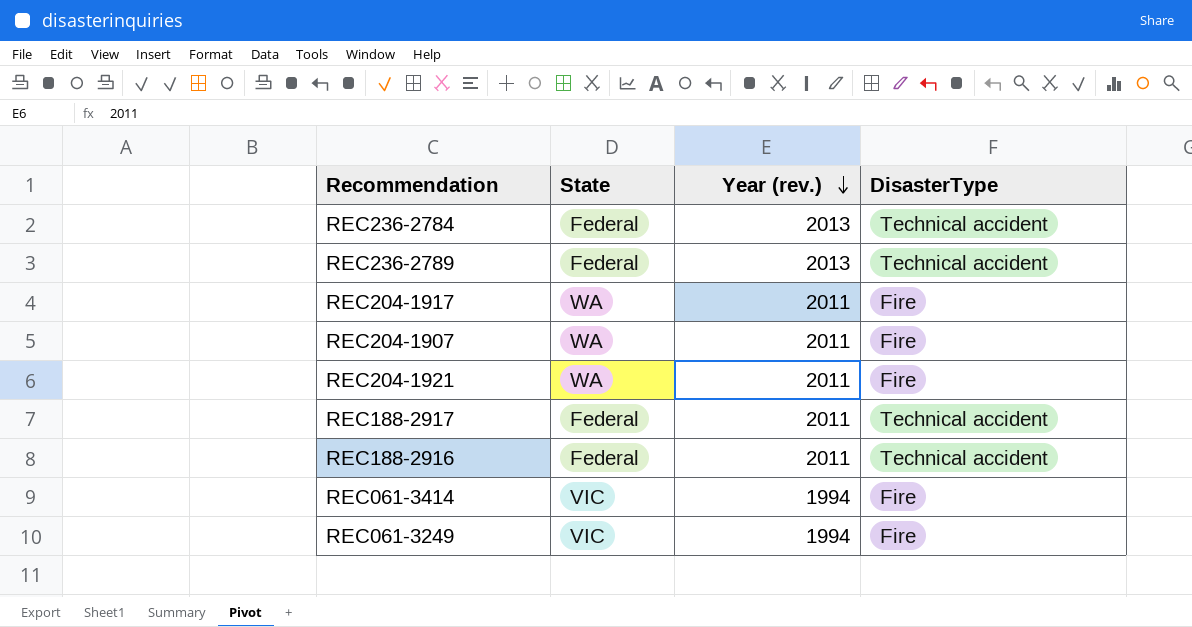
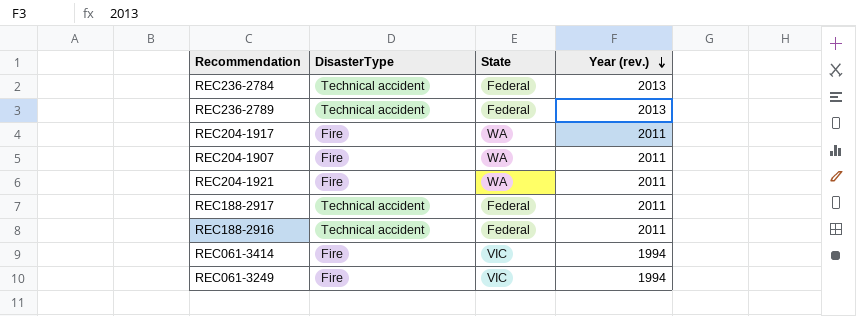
column DisasterType | position: 4 -> 2

